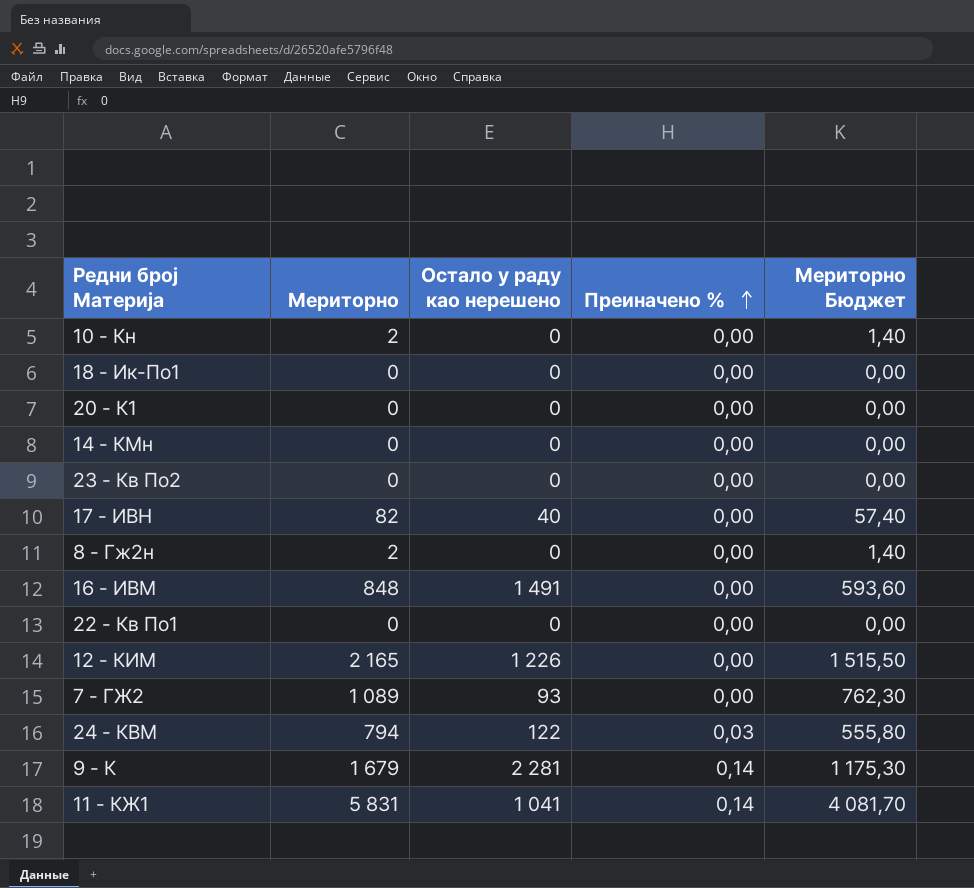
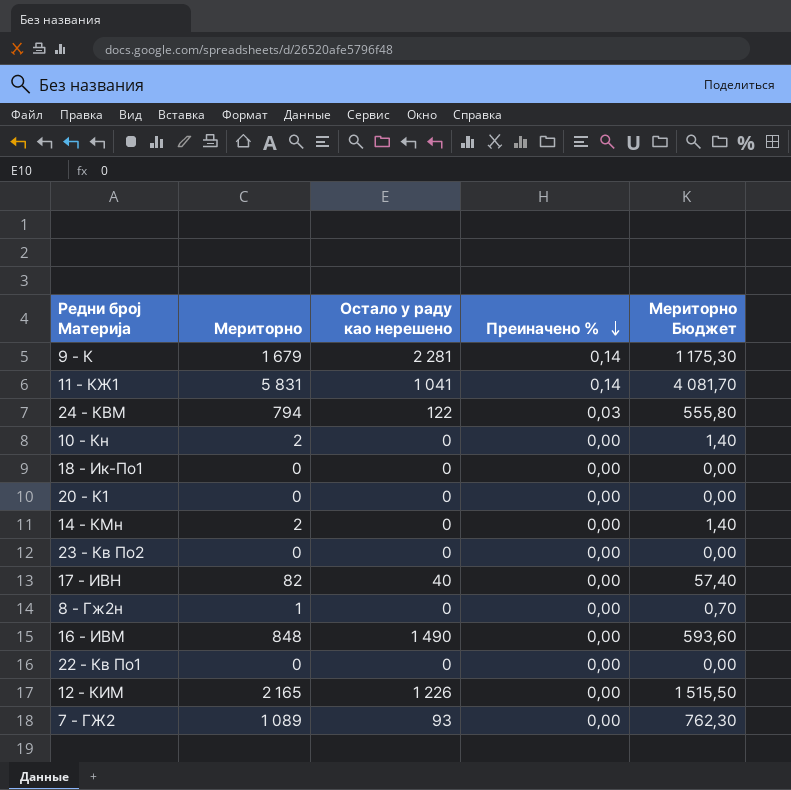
row order: Преиначено % ascending -> Преиначено % descending
14 - КМн | Мериторно: 0 -> 2
14 - КМн | Мериторно Бюджет: 0,00 -> 1,40
8 - Гж2н | Мериторно: 2 -> 1
8 - Гж2н | Мериторно Бюджет: 1,40 -> 0,70
16 - ИВМ | Остало у раду као нерешено: 1 491 -> 1 490

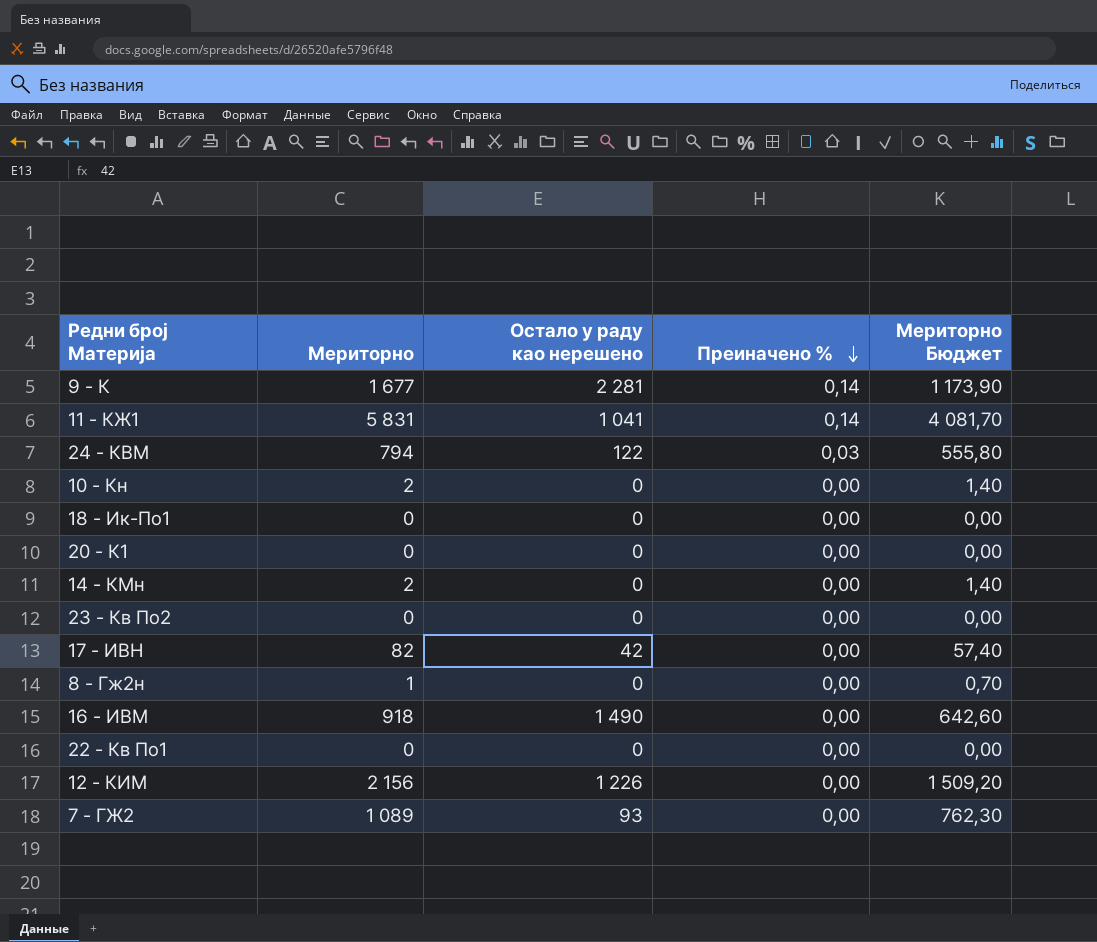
9 - К | Мериторно: 1 679 -> 1 677
9 - К | Мериторно Бюджет: 1 175,30 -> 1 173,90
17 - ИВН | Остало у раду као нерешено: 40 -> 42
16 - ИВМ | Мериторно: 848 -> 918
16 - ИВМ | Мериторно Бюджет: 593,60 -> 642,60
12 - КИМ | Мериторно: 2 165 -> 2 156
12 - КИМ | Мериторно Бюджет: 1 515,50 -> 1 509,20

